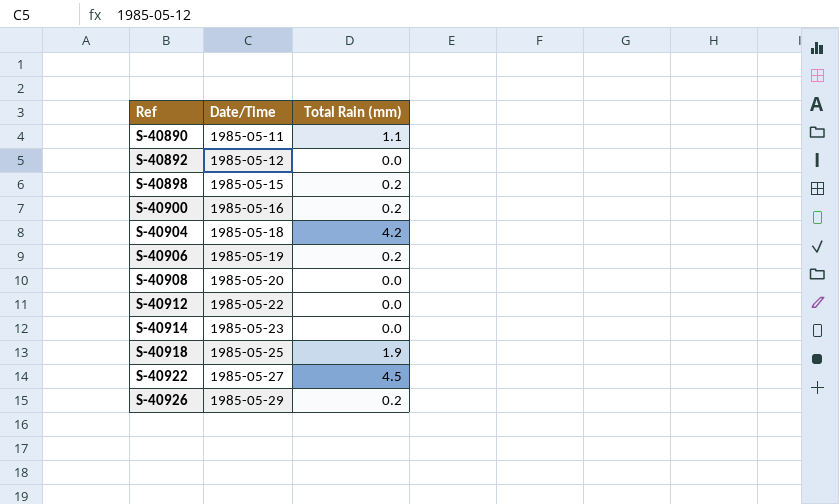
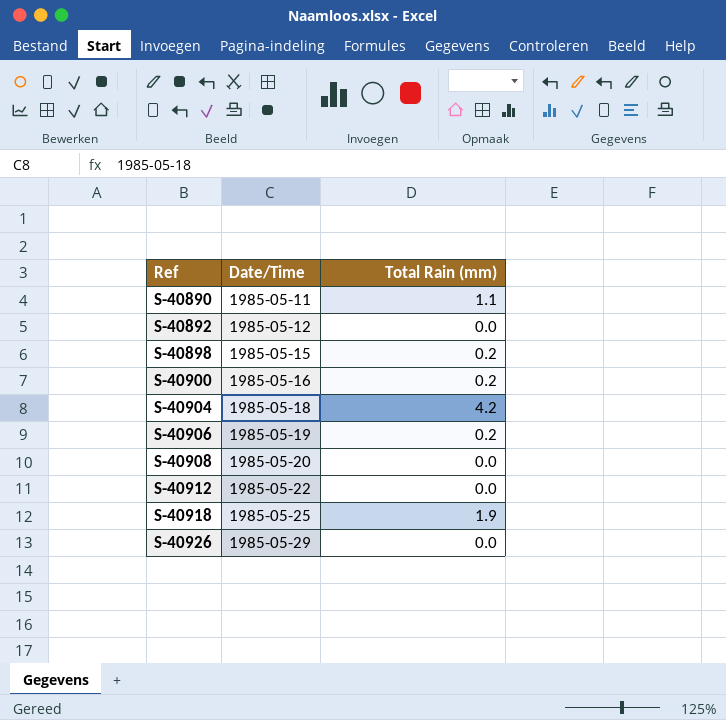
row S-40914: 1985-05-23 | 0.0 -> none
row S-40922: 1985-05-27 | 4.5 -> none
S-40926 | Total Rain (mm): 0.2 -> 0.0

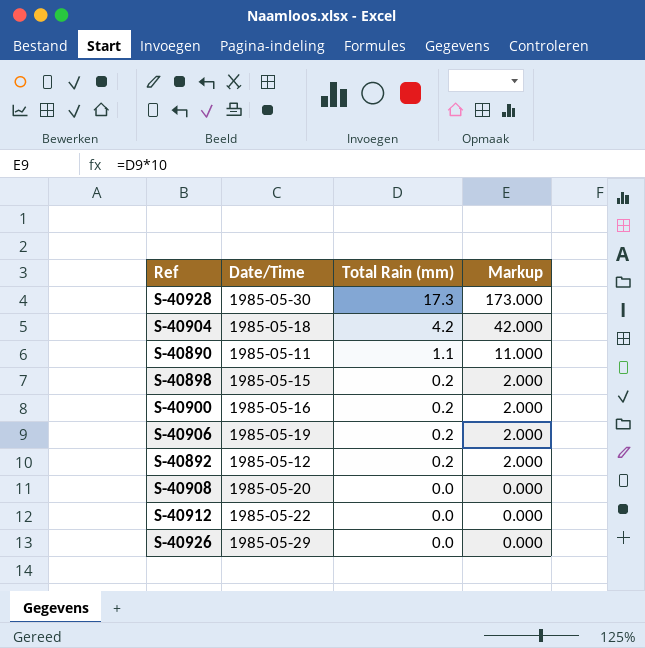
row order: Ref ascending -> Total Rain (mm) descending
column Markup | formula: none -> [Total Rain (mm)] * 10
row S-40918: 1985-05-25 | 1.9 -> none
row S-40928: none -> 1985-05-30 | 17.3 | 173.000
S-40892 | Total Rain (mm): 0.0 -> 0.2

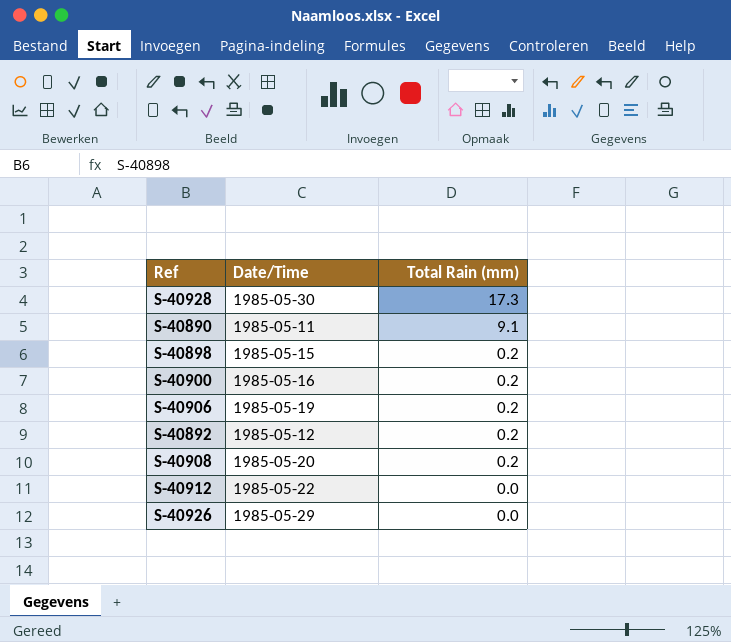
column Markup | formula: [Total Rain (mm)] * 10 -> none
row S-40904: 1985-05-18 | 4.2 | 42.000 -> none
S-40890 | Total Rain (mm): 1.1 -> 9.1
S-40908 | Total Rain (mm): 0.0 -> 0.2

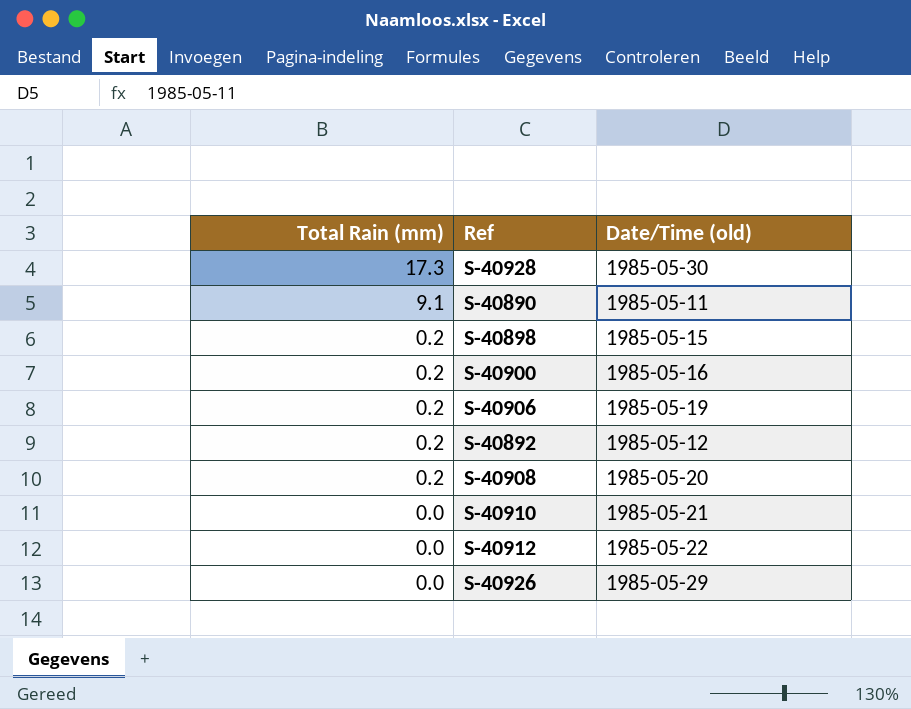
column Total Rain (mm) | position: 3 -> 1
column name: Date/Time -> Date/Time (old)
row S-40910: none -> 0.0 | 1985-05-21

